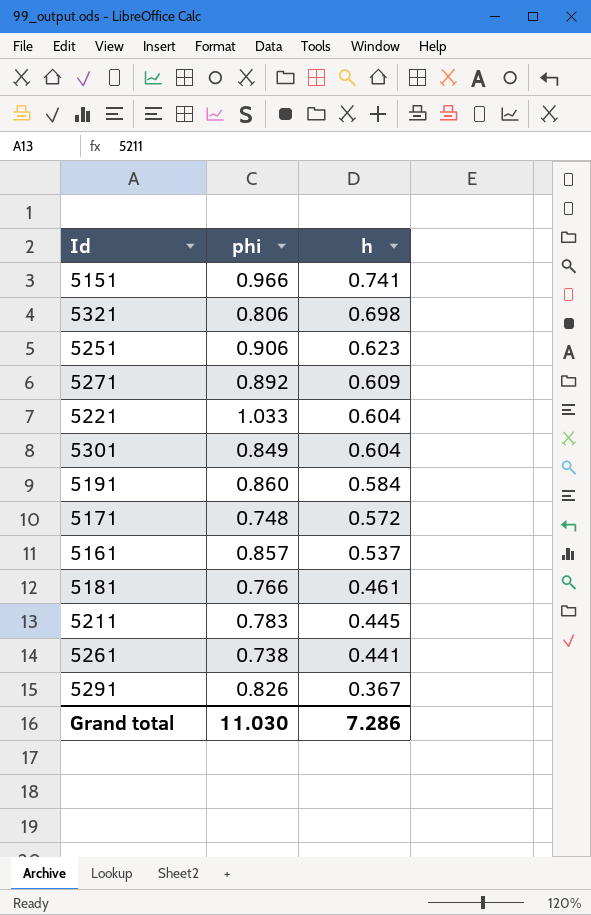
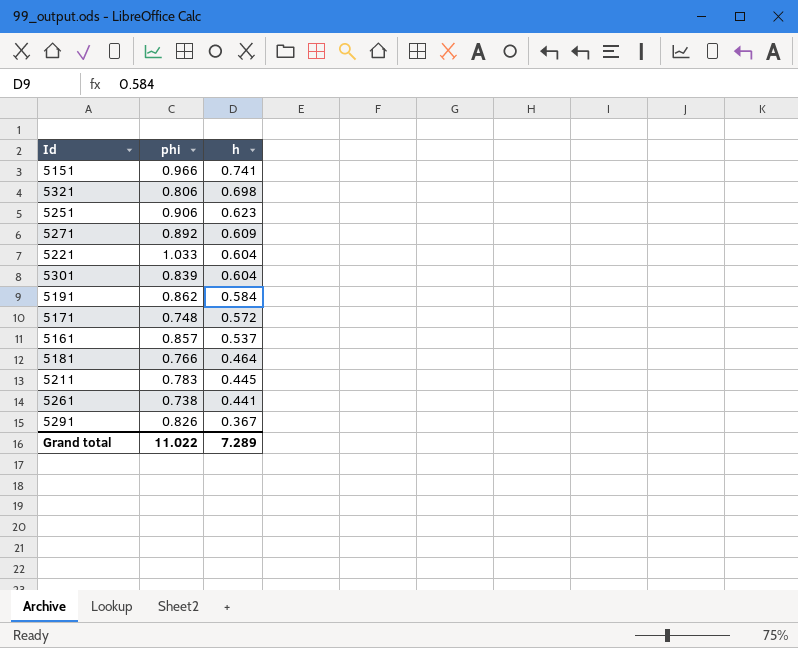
5301 | phi: 0.849 -> 0.839
5191 | phi: 0.860 -> 0.862
5181 | h: 0.461 -> 0.464
Grand total | phi: 11.030 -> 11.022
Grand total | h: 7.286 -> 7.289

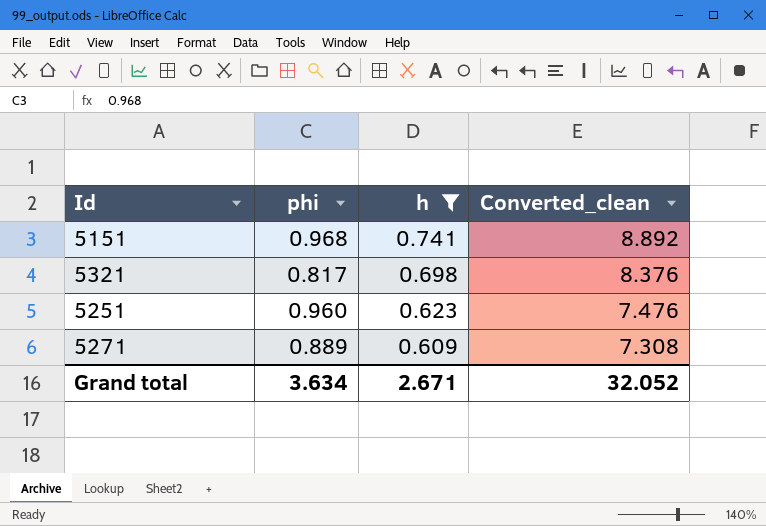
filter: none -> h >= 0.609
column Converted_clean | formula: none -> [h] * 12
5151 | phi: 0.966 -> 0.968
5321 | phi: 0.806 -> 0.817
5251 | phi: 0.906 -> 0.960
5271 | phi: 0.892 -> 0.889
Grand total | phi: 11.022 -> 3.634
Grand total | h: 7.289 -> 2.671

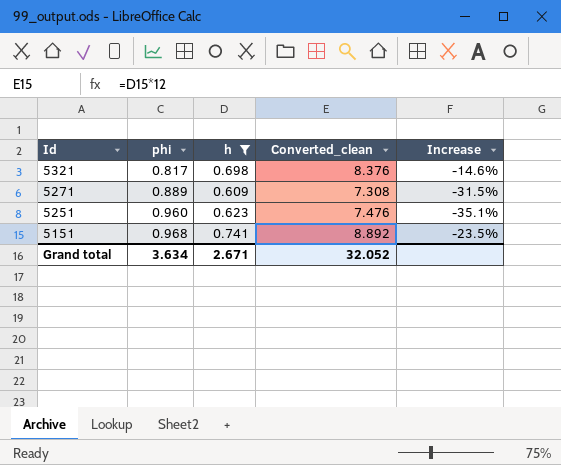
row order: h descending -> Id descending
column Increase | formula: none -> ([h] - [phi]) / [phi]

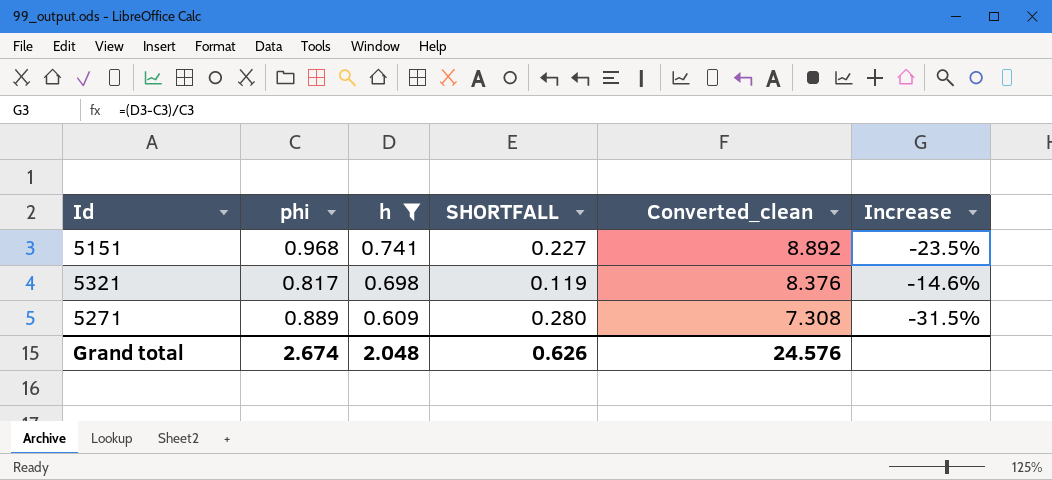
row order: Id descending -> h descending
column SHORTFALL | formula: none -> [phi] - [h]
row 5251: 0.960 | 0.623 | 7.476 | -35.1% -> none
Grand total | phi: 3.634 -> 2.674
Grand total | h: 2.671 -> 2.048
Grand total | Converted_clean: 32.052 -> 24.576

